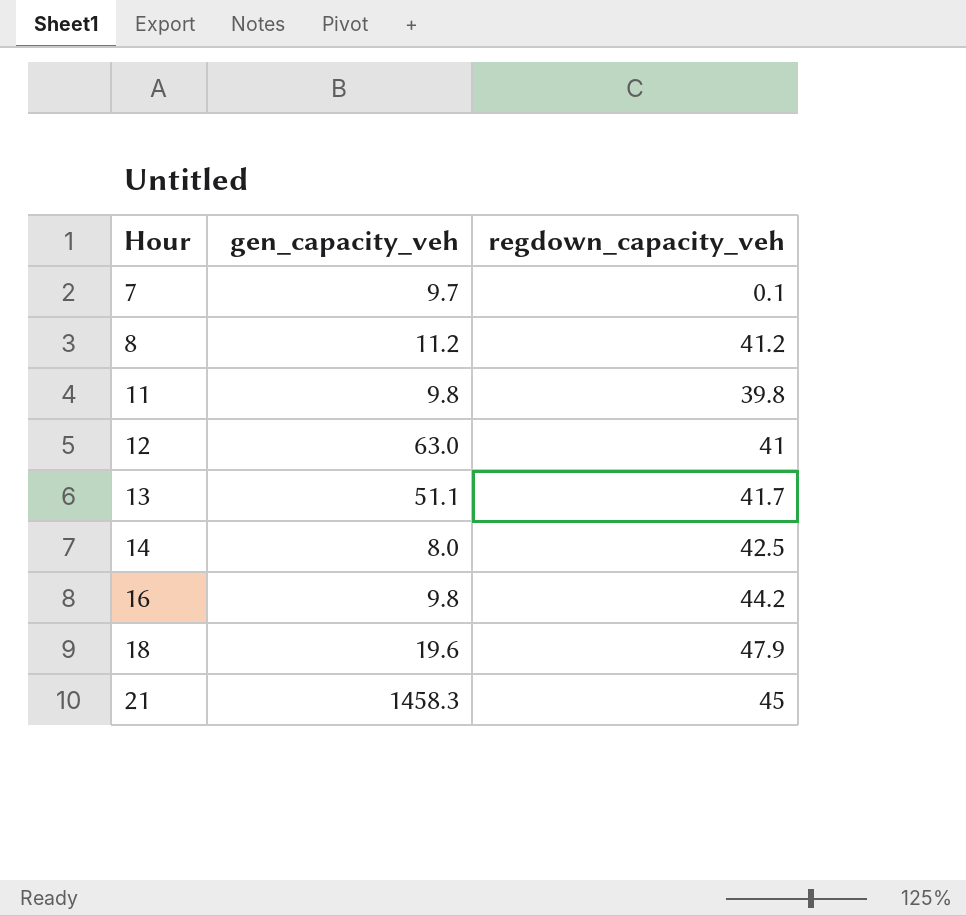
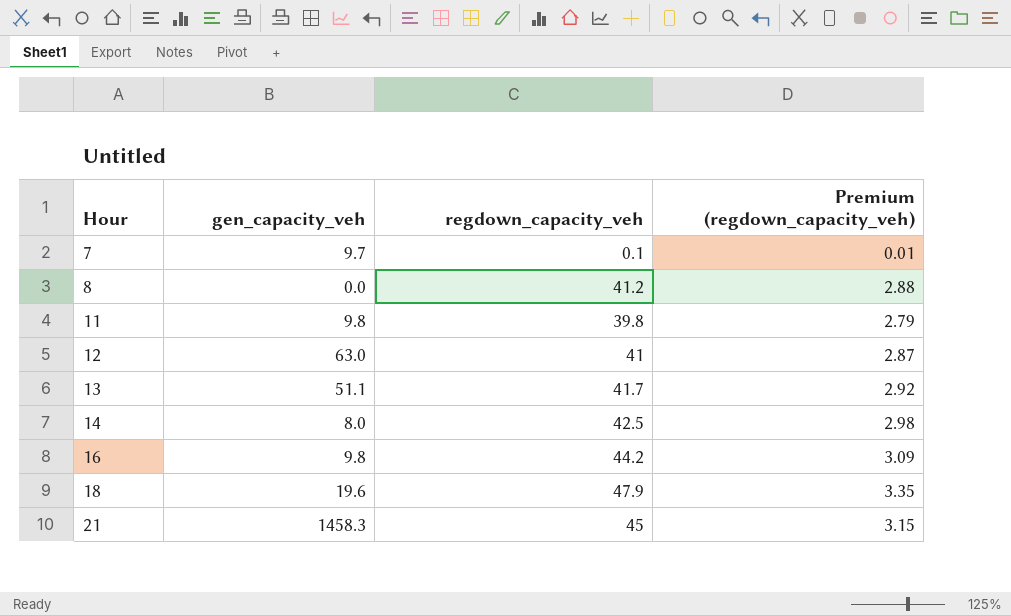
column Premium (regdown_capacity_veh) | formula: none -> [regdown_capacity_veh] * 0.07
8 | gen_capacity_veh: 11.2 -> 0.0

